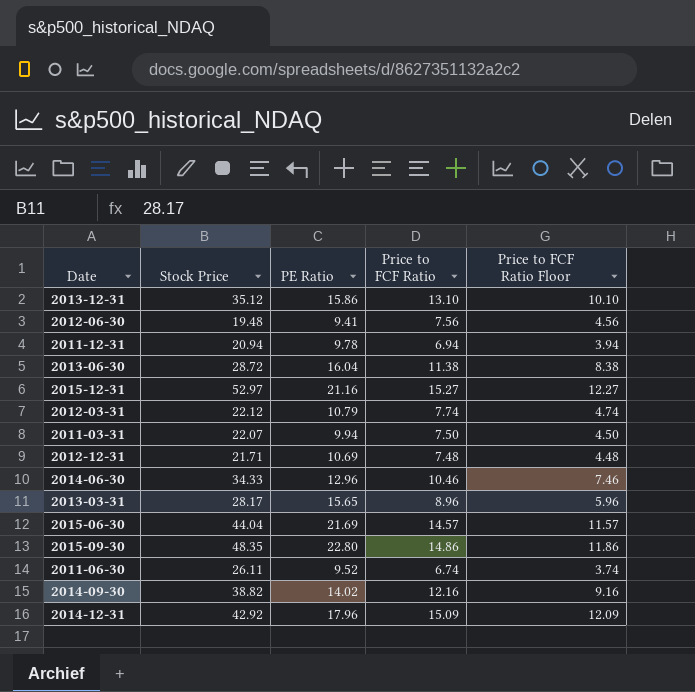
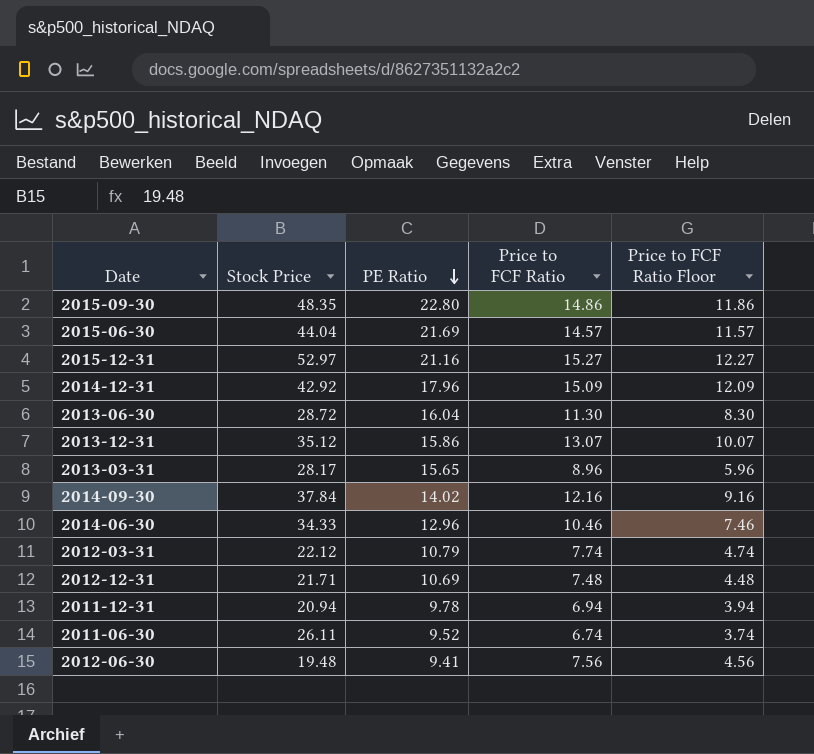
row order: none -> PE Ratio descending
row 2011-03-31: 22.07 | 9.94 | 7.50 | 4.50 -> none
2013-06-30 | Price to FCF Ratio: 11.38 -> 11.30
2013-06-30 | Price to FCF Ratio Floor: 8.38 -> 8.30
2013-12-31 | Price to FCF Ratio: 13.10 -> 13.07
2013-12-31 | Price to FCF Ratio Floor: 10.10 -> 10.07
2014-09-30 | Stock Price: 38.82 -> 37.84

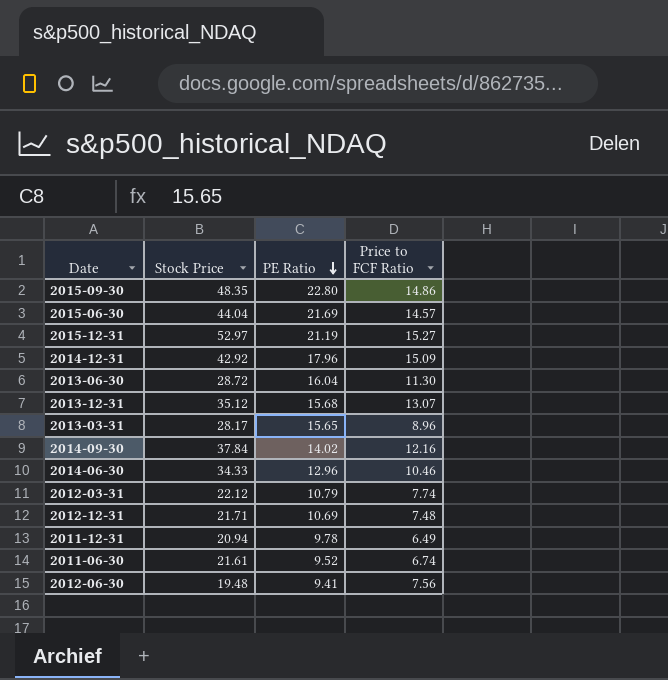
column Price to FCF Ratio Floor | formula: [Price to FCF Ratio] - 3 -> none
2015-12-31 | PE Ratio: 21.16 -> 21.19
2013-12-31 | PE Ratio: 15.86 -> 15.68
2011-12-31 | Price to FCF Ratio: 6.94 -> 6.49
2011-06-30 | Stock Price: 26.11 -> 21.61

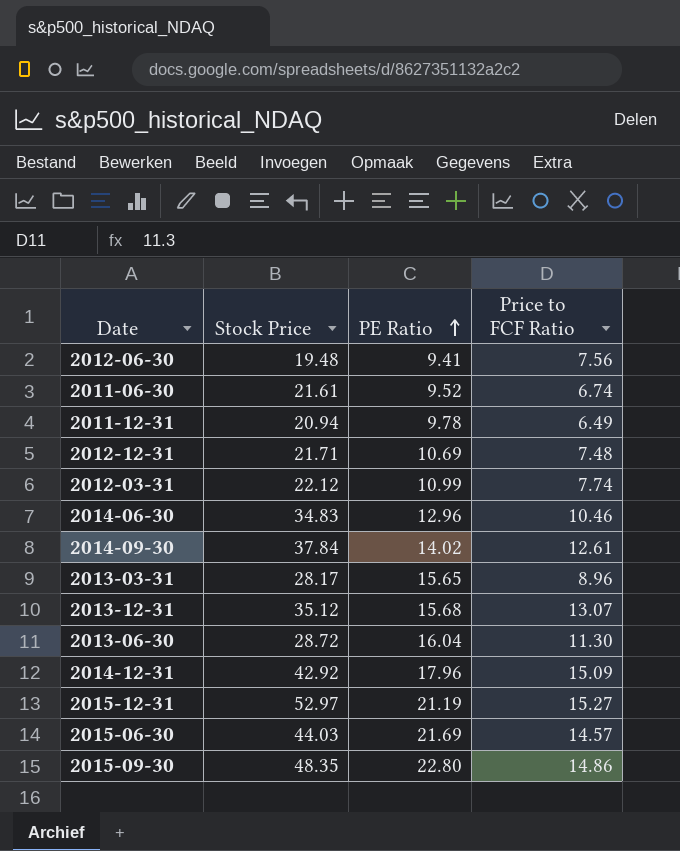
row order: PE Ratio descending -> PE Ratio ascending
2012-03-31 | PE Ratio: 10.79 -> 10.99
2014-06-30 | Stock Price: 34.33 -> 34.83
2014-09-30 | Price to FCF Ratio: 12.16 -> 12.61
2015-06-30 | Stock Price: 44.04 -> 44.03

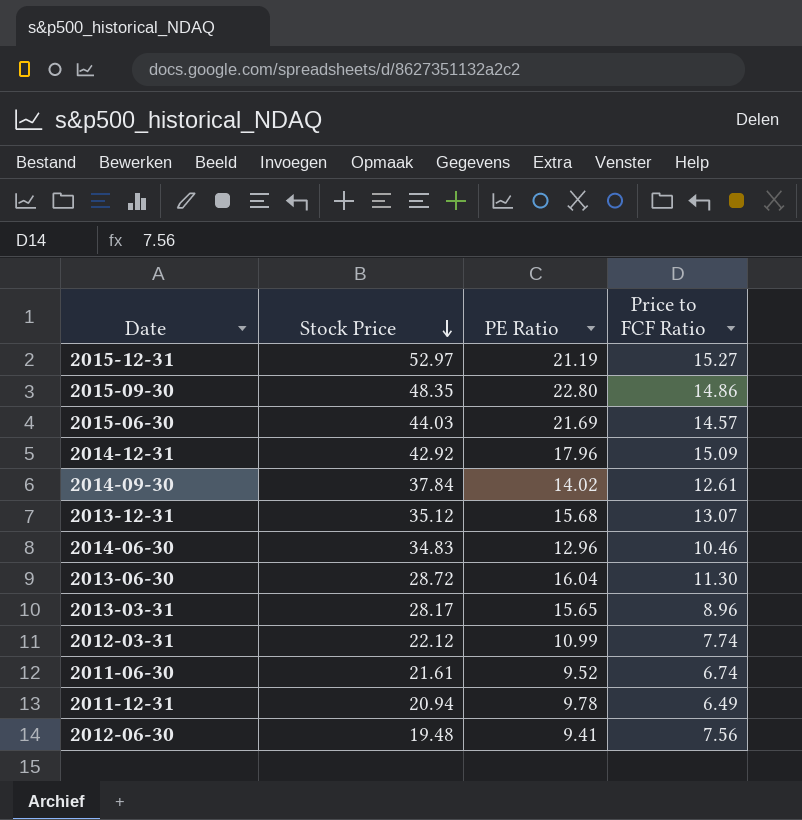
row order: PE Ratio ascending -> Stock Price descending
row 2012-12-31: 21.71 | 10.69 | 7.48 -> none

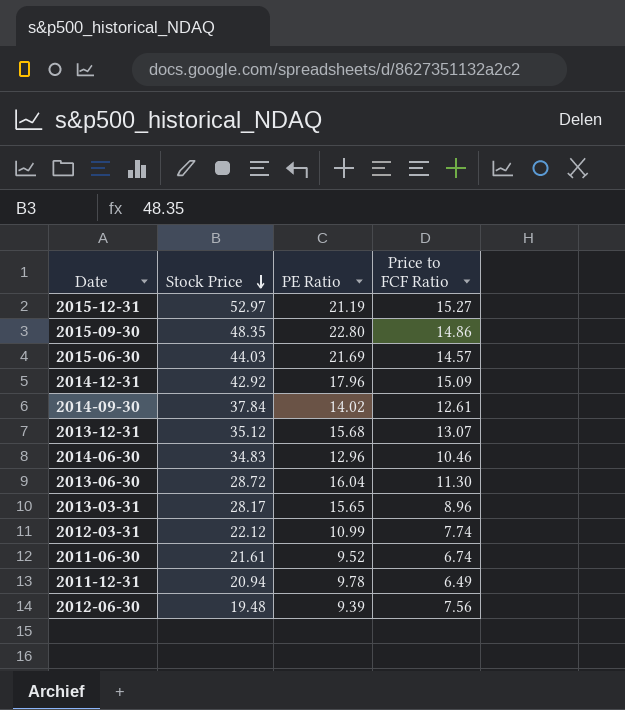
2012-06-30 | PE Ratio: 9.41 -> 9.39

